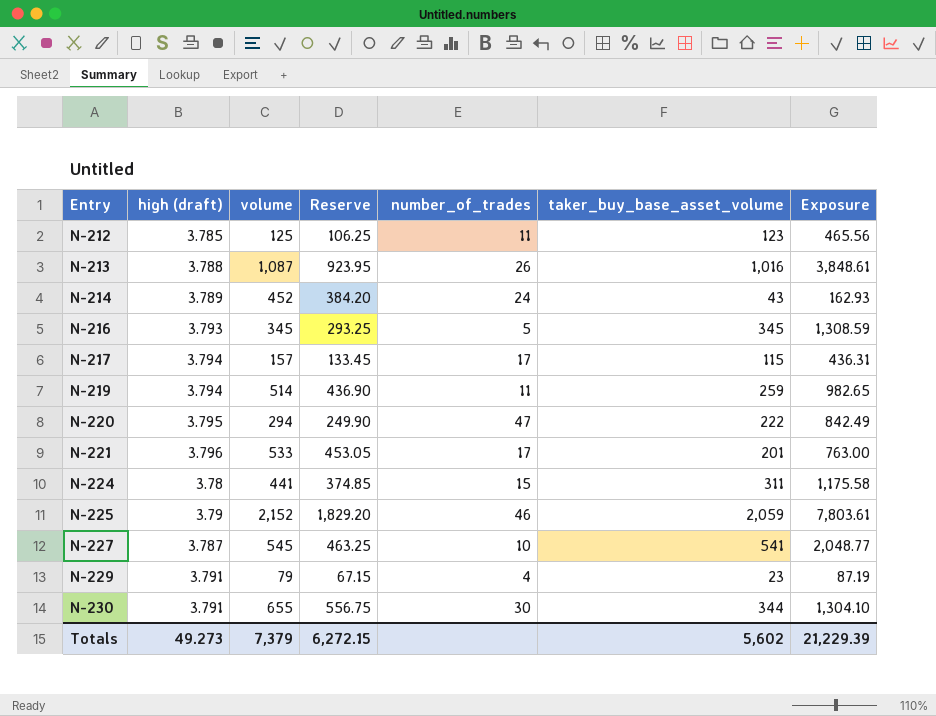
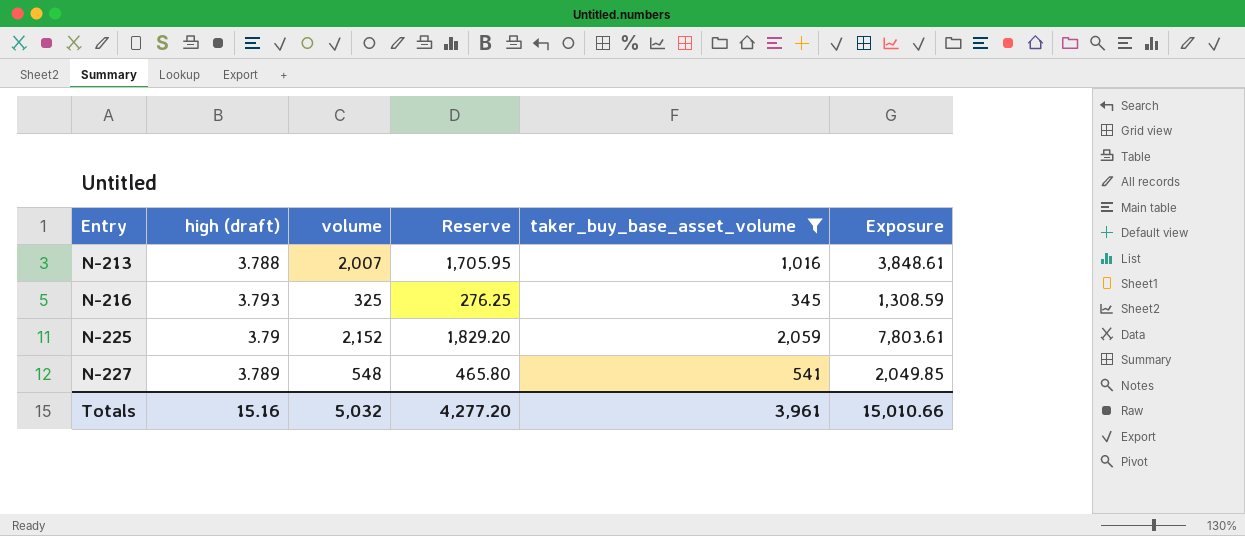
filter: none -> taker_buy_base_asset_volume >= 345
column number_of_trades | position: 5 -> none
N-213 | volume: 1,087 -> 2,007
N-213 | Reserve: 923.95 -> 1,705.95
N-216 | volume: 345 -> 325
N-216 | Reserve: 293.25 -> 276.25
N-227 | high (draft): 3.787 -> 3.789
N-227 | volume: 545 -> 548
N-227 | Reserve: 463.25 -> 465.80
N-227 | Exposure: 2,048.77 -> 2,049.85
Totals | high (draft): 49.273 -> 15.16
Totals | volume: 7,379 -> 5,032
Totals | Reserve: 6,272.15 -> 4,277.20
Totals | taker_buy_base_asset_volume: 5,602 -> 3,961
Totals | Exposure: 21,229.39 -> 15,010.66

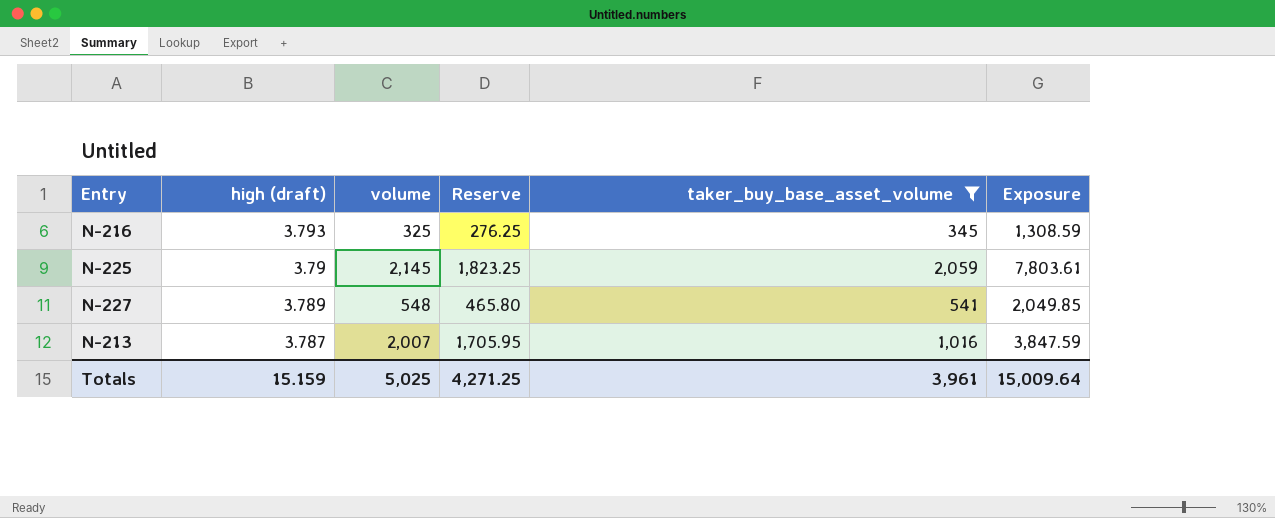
row order: Entry ascending -> high (draft) descending
N-225 | volume: 2,152 -> 2,145
N-225 | Reserve: 1,829.20 -> 1,823.25
N-213 | high (draft): 3.788 -> 3.787
N-213 | Exposure: 3,848.61 -> 3,847.59
Totals | high (draft): 15.16 -> 15.159
Totals | volume: 5,032 -> 5,025
Totals | Reserve: 4,277.20 -> 4,271.25
Totals | Exposure: 15,010.66 -> 15,009.64

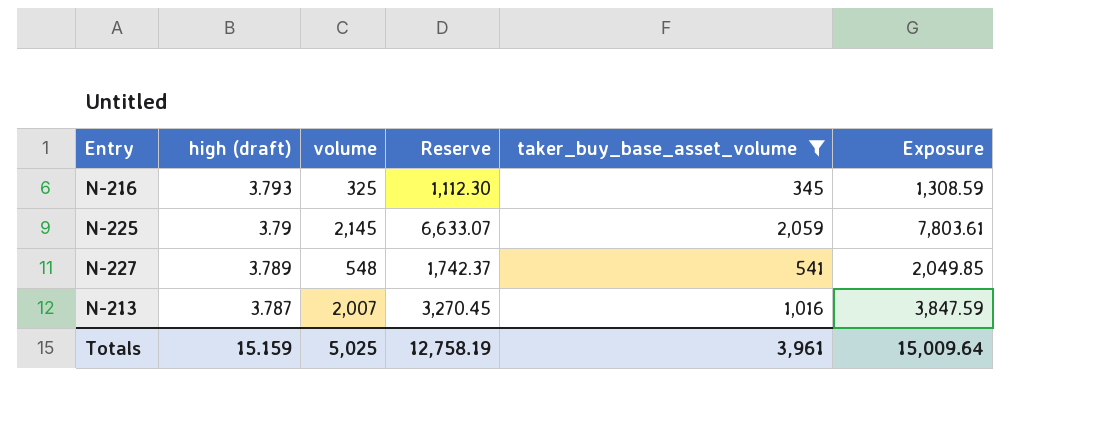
column Reserve | formula: [volume] * 0.85 -> [Exposure] * 0.85
Totals | Reserve: 4,271.25 -> 12,758.19

